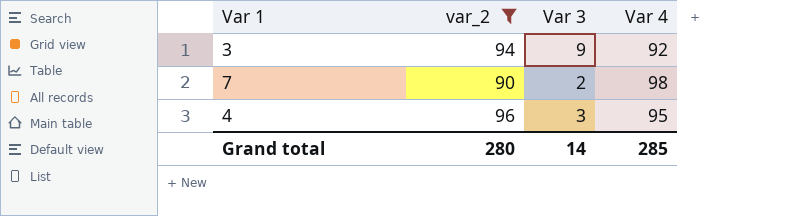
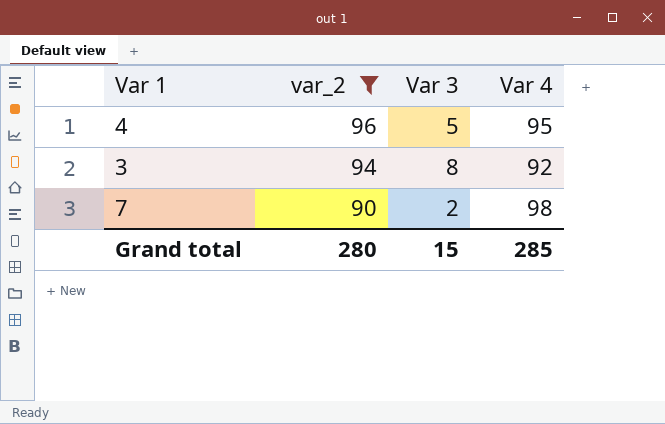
row order: none -> var_2 descending
4 | Var 3: 3 -> 5
3 | Var 3: 9 -> 8
Grand total | Var 3: 14 -> 15

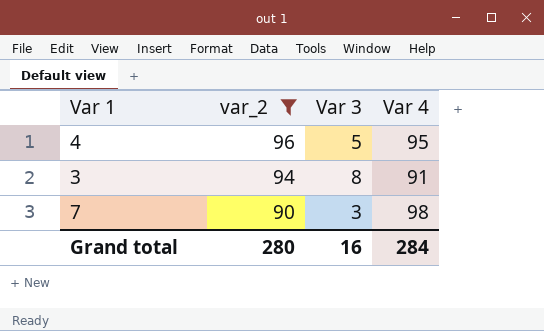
3 | Var 4: 92 -> 91
7 | Var 3: 2 -> 3
Grand total | Var 3: 15 -> 16
Grand total | Var 4: 285 -> 284

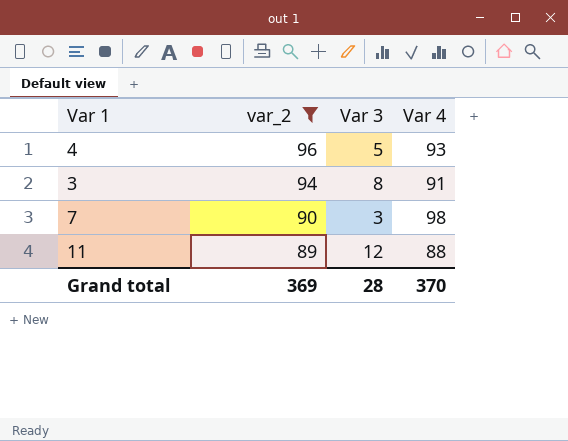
4 | Var 4: 95 -> 93
row 11: none -> 89 | 12 | 88
Grand total | var_2: 280 -> 369
Grand total | Var 3: 16 -> 28
Grand total | Var 4: 284 -> 370

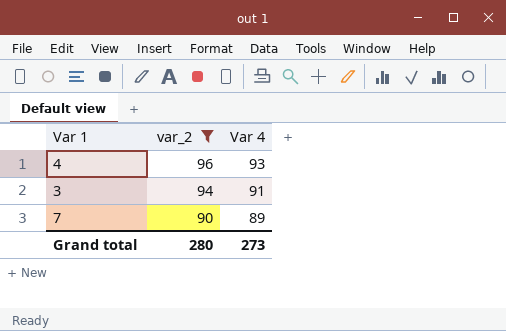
column Var 3 | position: 3 -> none
row 11: 89 | 12 | 88 -> none
7 | Var 4: 98 -> 89
Grand total | var_2: 369 -> 280
Grand total | Var 4: 370 -> 273

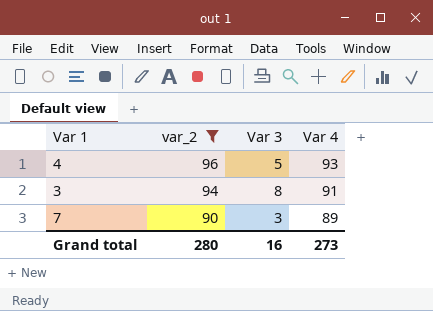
column Var 3 | position: none -> 3

